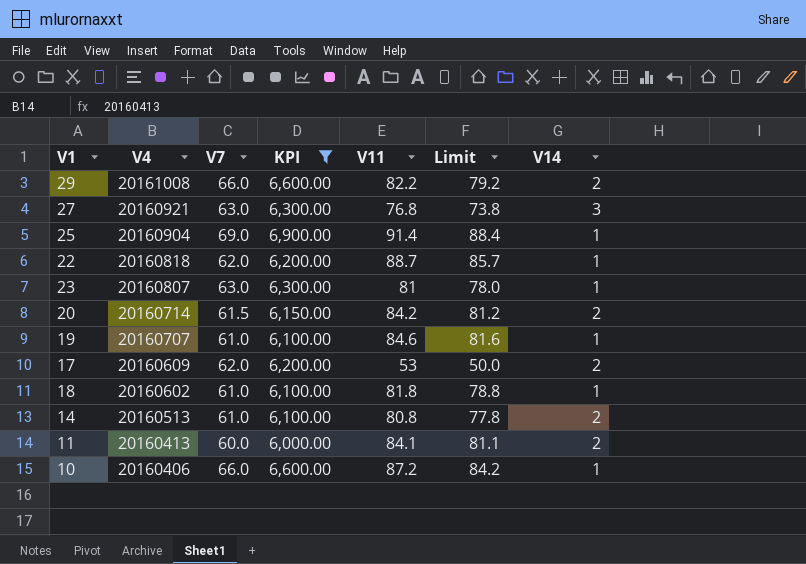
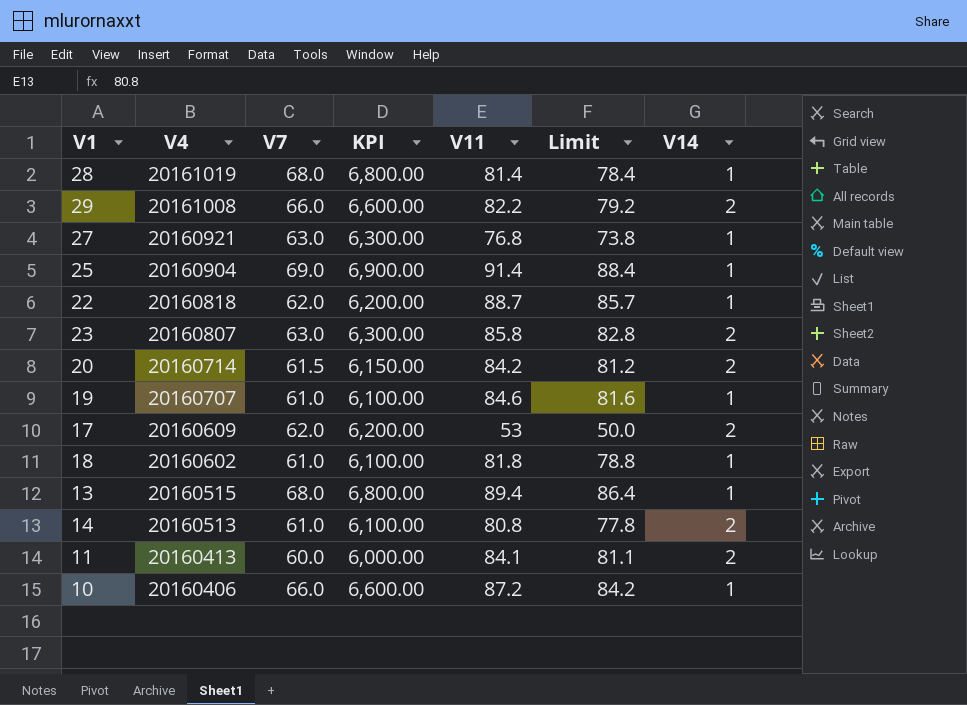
filter: KPI != 6,800.00 -> none
27 | V14: 3 -> 1
23 | V11: 81 -> 85.8
23 | Limit: 78.0 -> 82.8
23 | V14: 1 -> 2

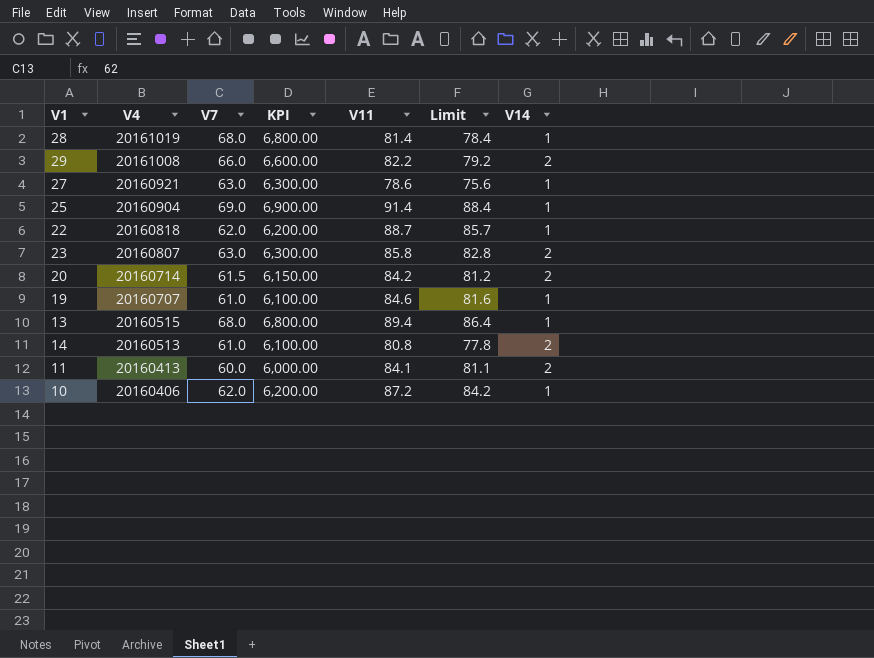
row 17: 20160609 | 62.0 | 6,200.00 | 53 | 50.0 | 2 -> none
row 18: 20160602 | 61.0 | 6,100.00 | 81.8 | 78.8 | 1 -> none
27 | V11: 76.8 -> 78.6
27 | Limit: 73.8 -> 75.6
10 | V7: 66.0 -> 62.0
10 | KPI: 6,600.00 -> 6,200.00

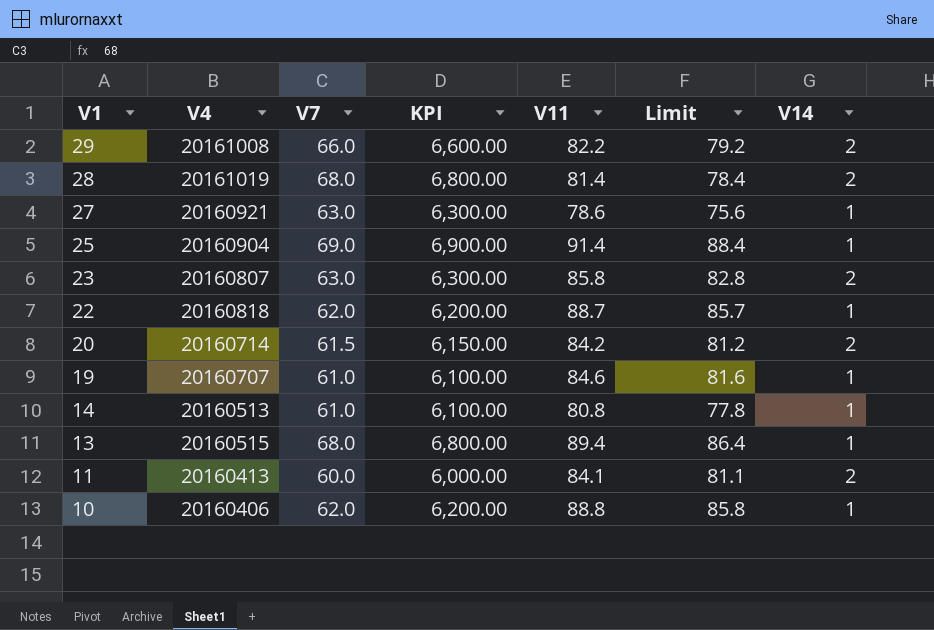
row order: V4 descending -> V1 descending
28 | V14: 1 -> 2
14 | V14: 2 -> 1
10 | V11: 87.2 -> 88.8
10 | Limit: 84.2 -> 85.8

